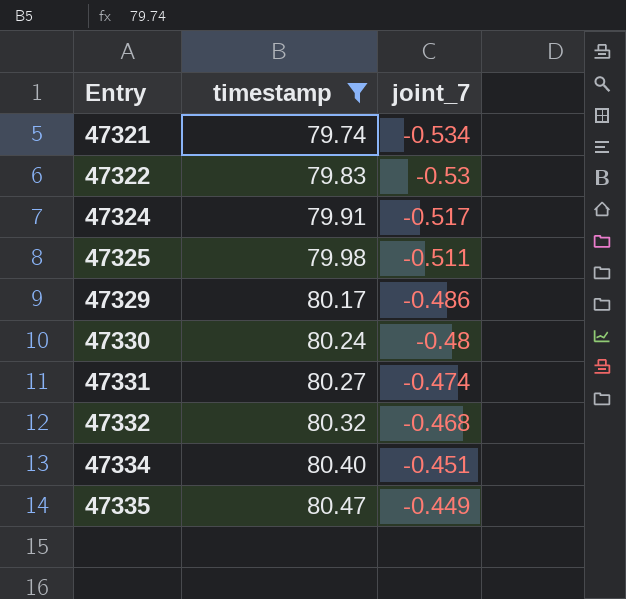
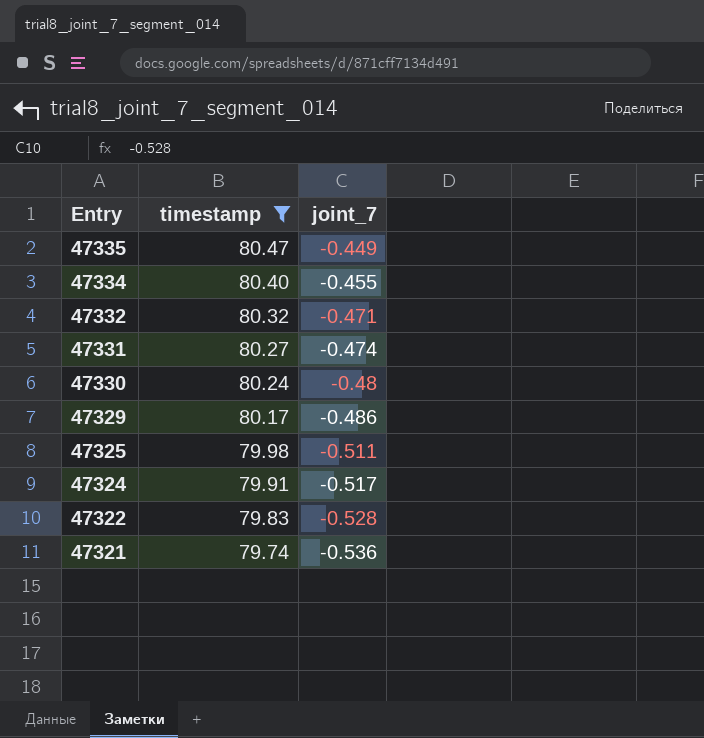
row order: Entry ascending -> Entry descending
47334 | joint_7: -0.451 -> -0.455
47332 | joint_7: -0.468 -> -0.471
47322 | joint_7: -0.53 -> -0.528
47321 | joint_7: -0.534 -> -0.536

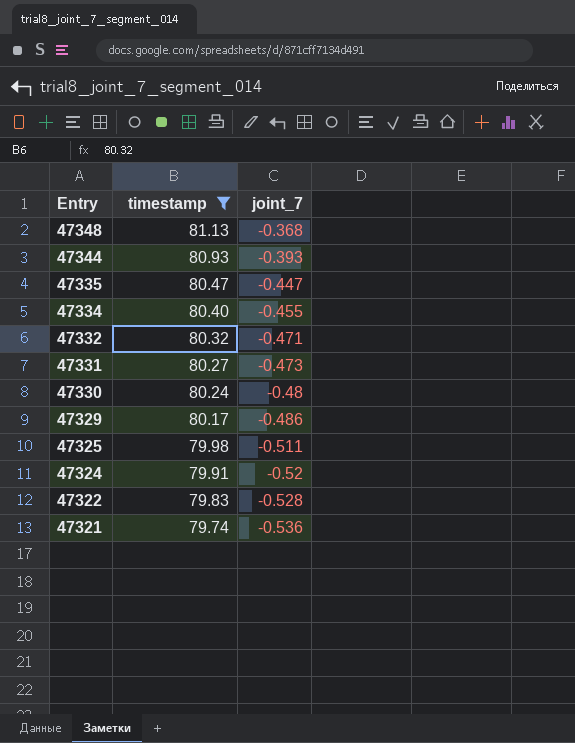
row 47348: none -> 81.13 | -0.368
row 47344: none -> 80.93 | -0.393
47335 | joint_7: -0.449 -> -0.447
47331 | joint_7: -0.474 -> -0.473
47324 | joint_7: -0.517 -> -0.52

